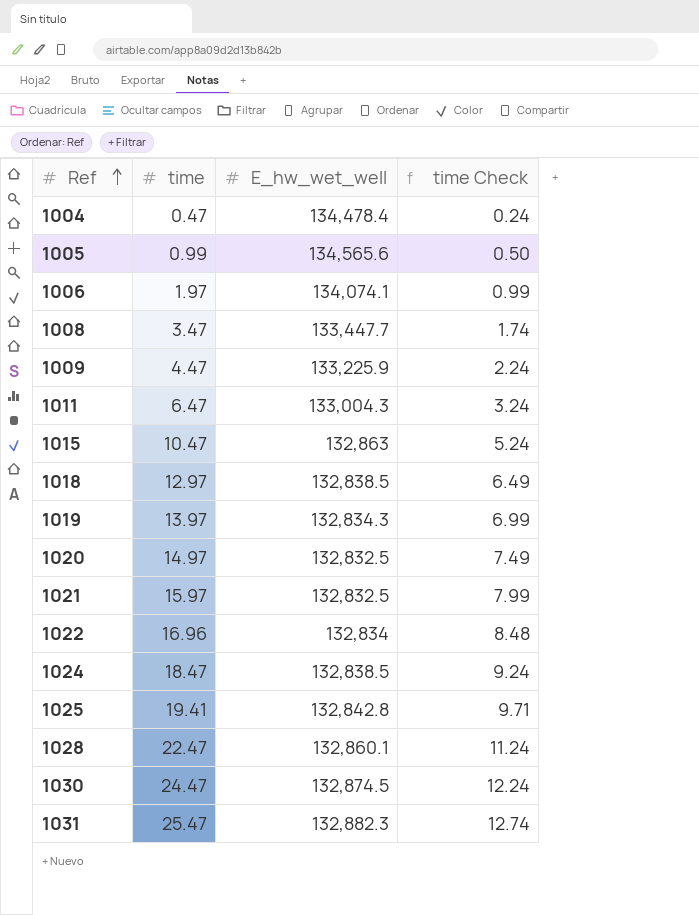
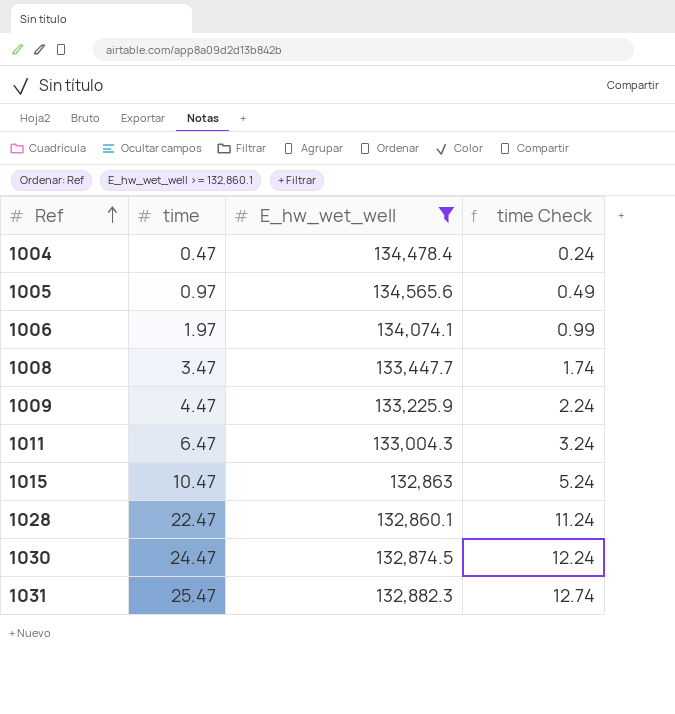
filter: none -> E_hw_wet_well >= 132,860.1
1005 | time: 0.99 -> 0.97
1005 | time Check: 0.50 -> 0.49

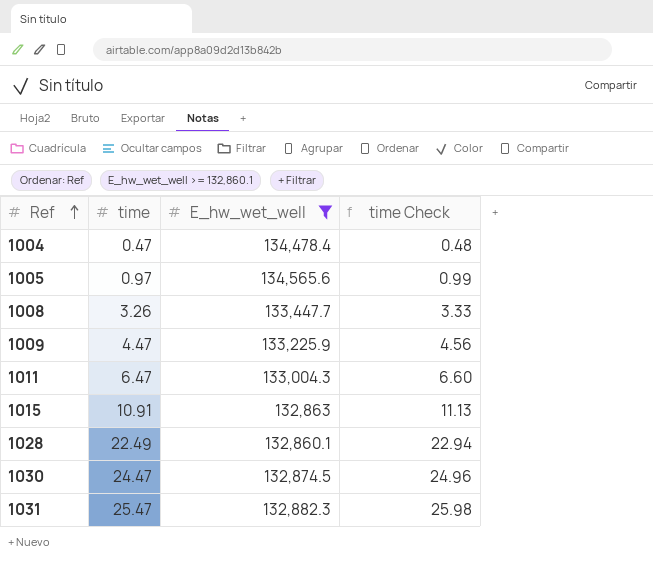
column time Check | formula: [time] * 0.5 -> [time] * 1.02
row 1006: 1.97 | 134,074.1 | 0.99 -> none
1008 | time: 3.47 -> 3.26
1015 | time: 10.47 -> 10.91
1028 | time: 22.47 -> 22.49

